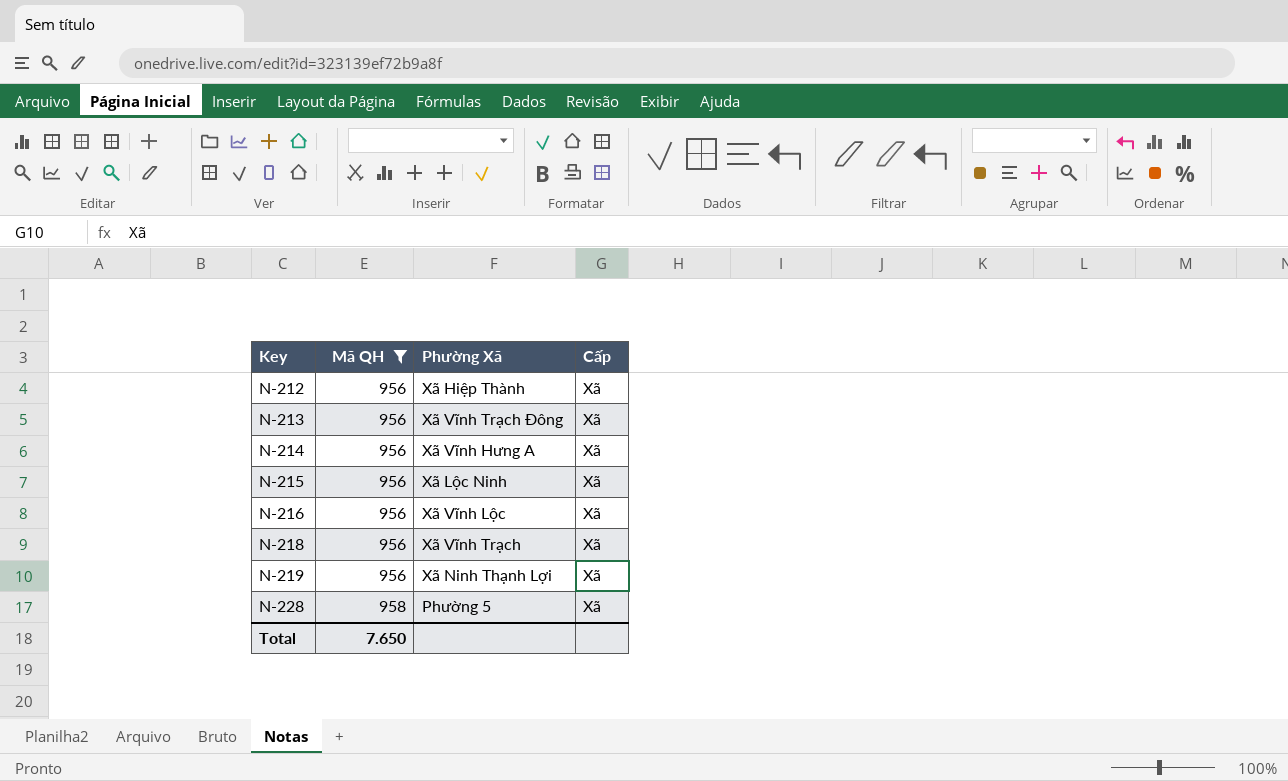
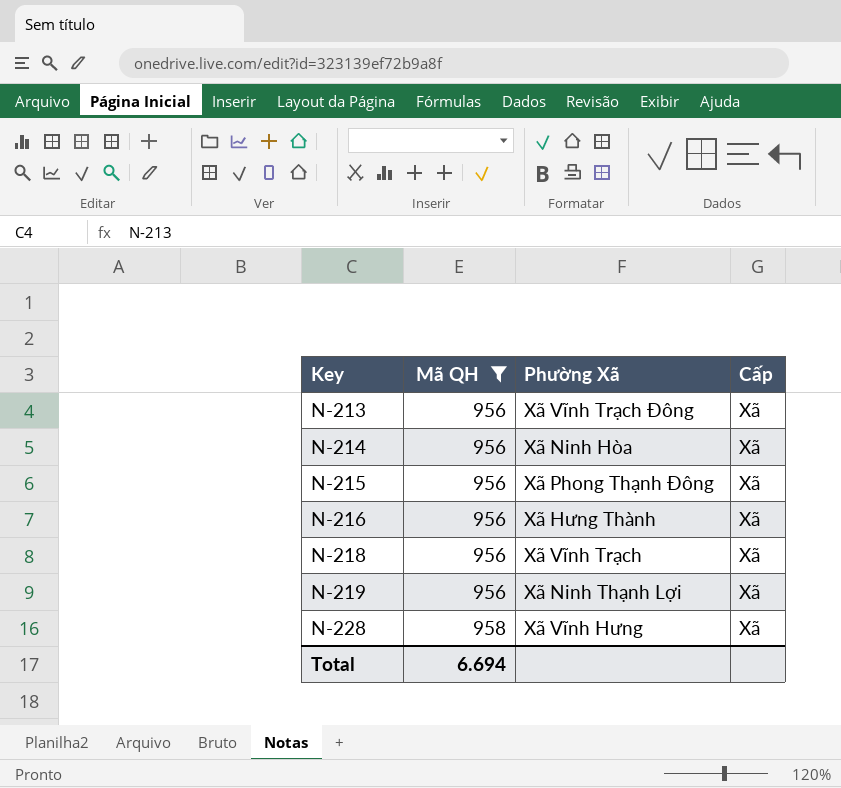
row N-212: 956 | Xã Hiệp Thành | Xã -> none
N-214 | Phường Xã: Xã Vĩnh Hưng A -> Xã Ninh Hòa
N-215 | Phường Xã: Xã Lộc Ninh -> Xã Phong Thạnh Đông
N-216 | Phường Xã: Xã Vĩnh Lộc -> Xã Hưng Thành
N-228 | Phường Xã: Phường 5 -> Xã Vĩnh Hưng
Total | Mã QH: 7.650 -> 6.694

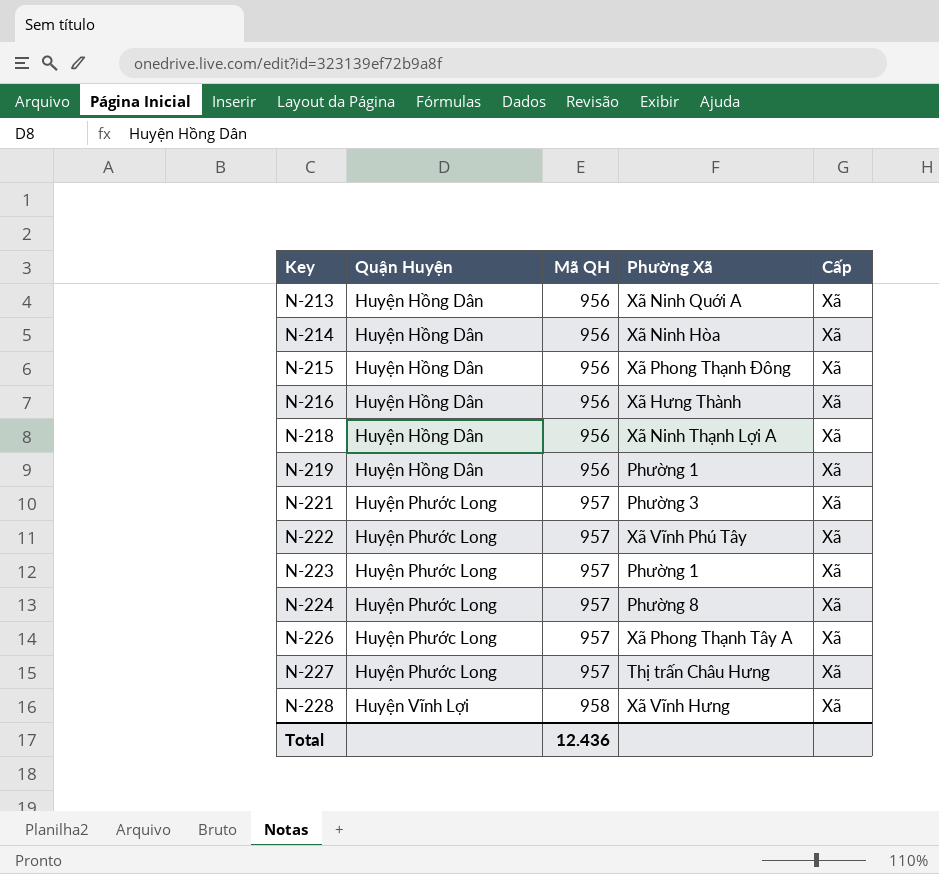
filter: Mã QH != 957 -> none
column Quận Huyện | position: none -> 2
N-213 | Phường Xã: Xã Vĩnh Trạch Đông -> Xã Ninh Quới A
N-218 | Phường Xã: Xã Vĩnh Trạch -> Xã Ninh Thạnh Lợi A
N-219 | Phường Xã: Xã Ninh Thạnh Lợi -> Phường 1
Total | Mã QH: 6.694 -> 12.436

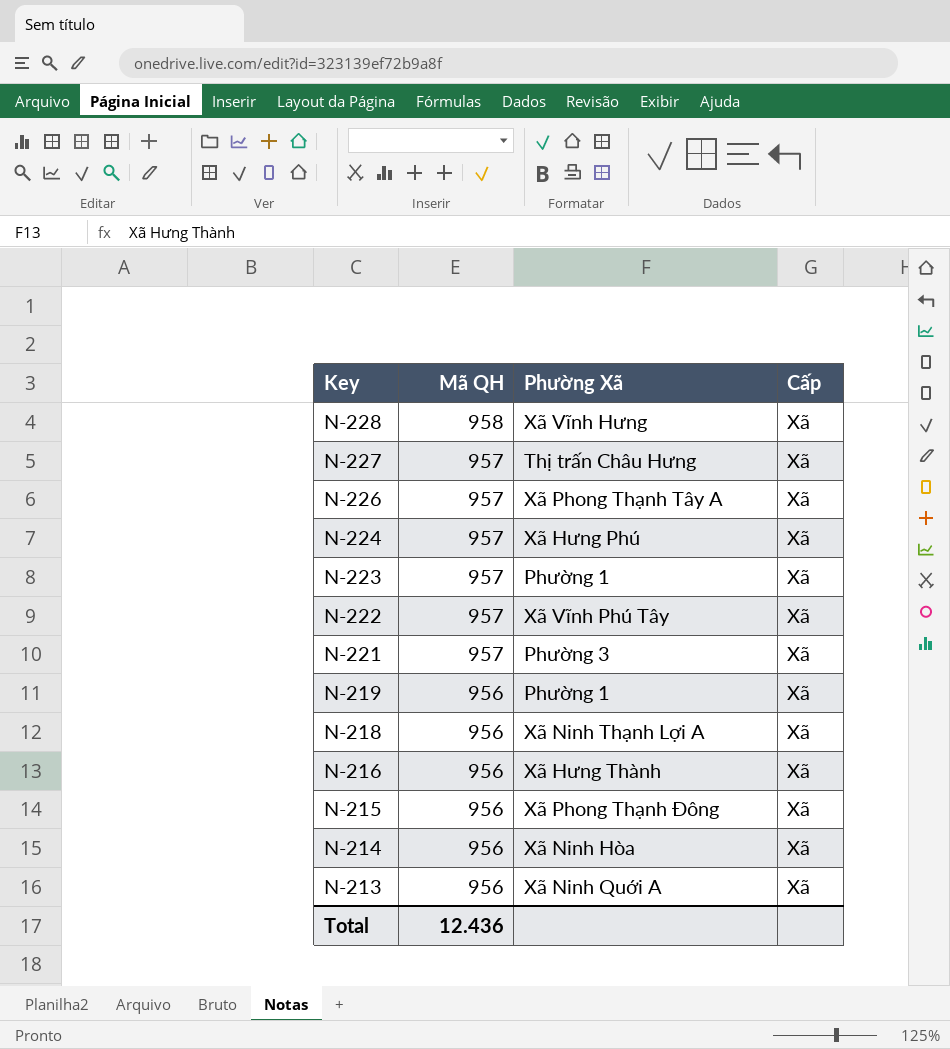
row order: Key ascending -> Key descending
column Quận Huyện | position: 2 -> none
N-224 | Phường Xã: Phường 8 -> Xã Hưng Phú

